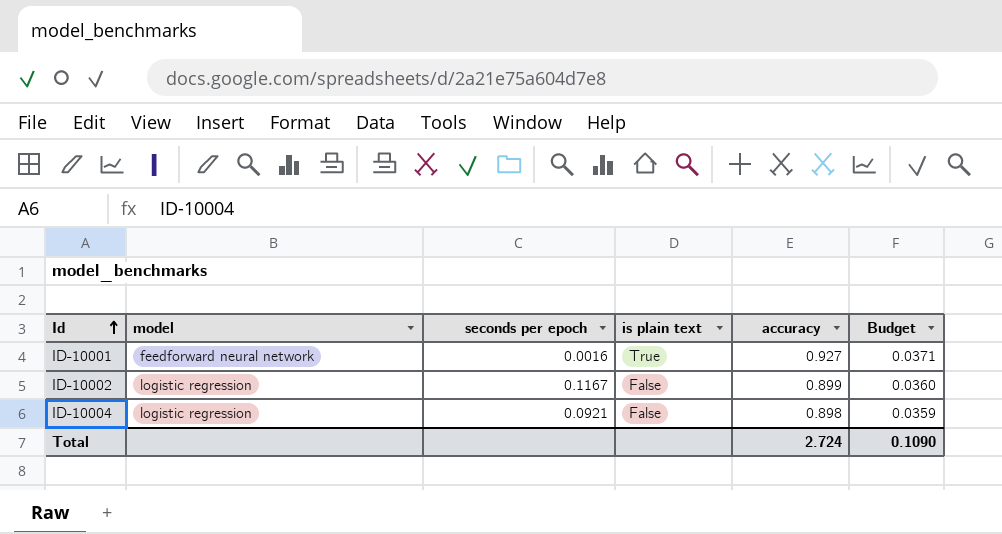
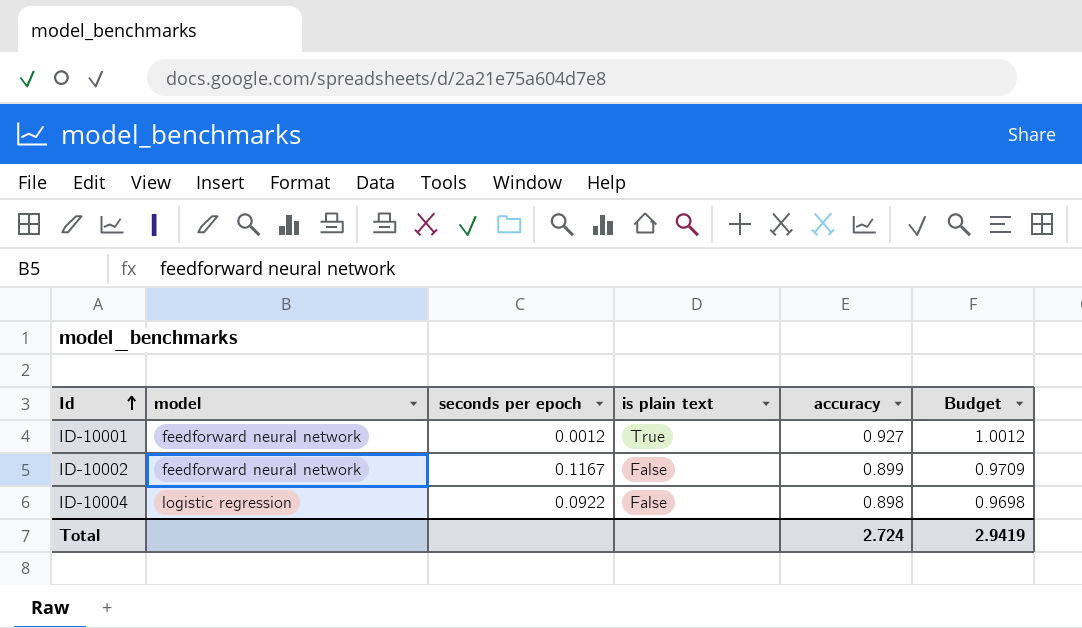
column Budget | formula: [accuracy] * 0.04 -> [accuracy] * 1.08
ID-10001 | seconds per epoch: 0.0016 -> 0.0012
ID-10002 | model: logistic regression -> feedforward neural network
ID-10004 | seconds per epoch: 0.0921 -> 0.0922
Total | Budget: 0.1090 -> 2.9419

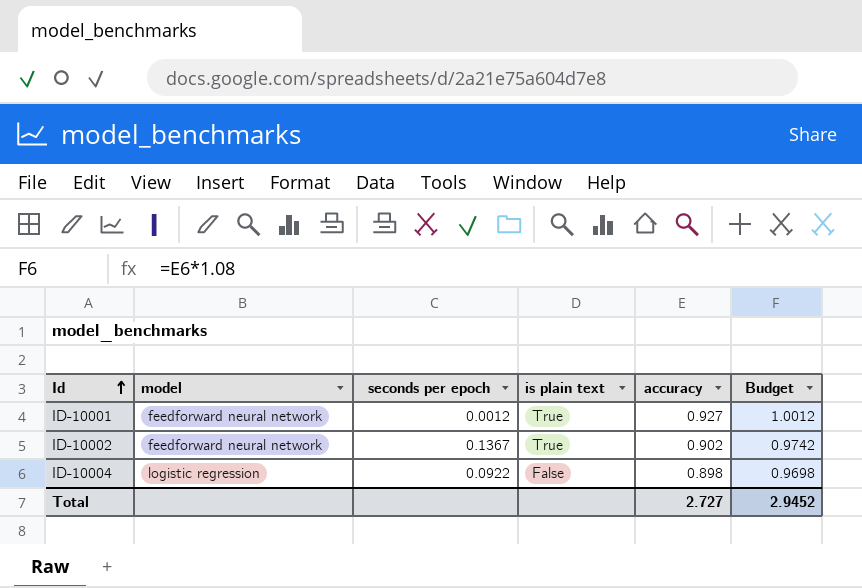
ID-10002 | seconds per epoch: 0.1167 -> 0.1367
ID-10002 | is plain text: False -> True
ID-10002 | accuracy: 0.899 -> 0.902
ID-10002 | Budget: 0.9709 -> 0.9742
Total | accuracy: 2.724 -> 2.727
Total | Budget: 2.9419 -> 2.9452

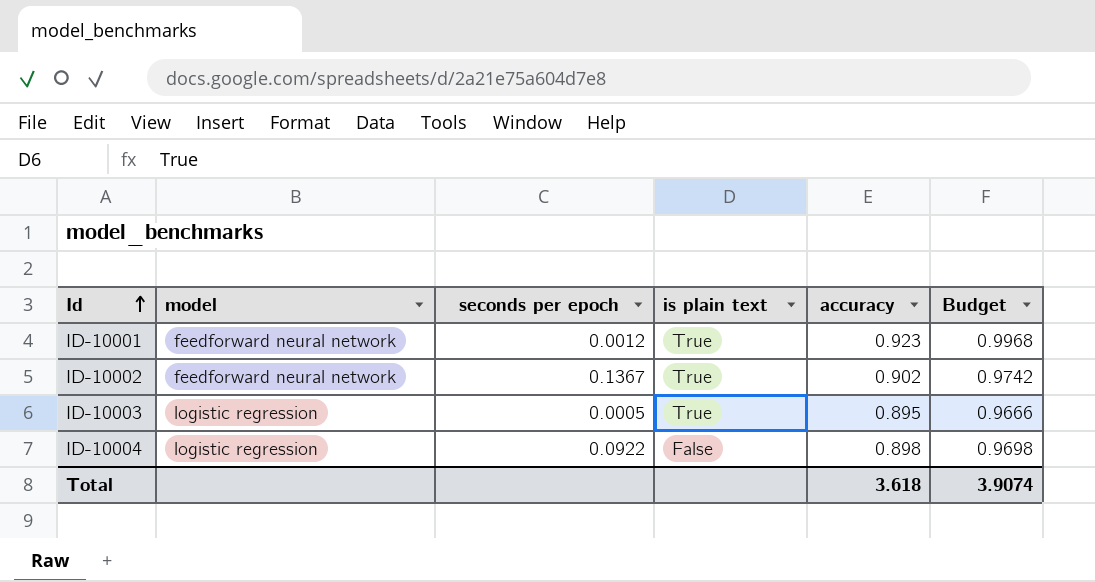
ID-10001 | accuracy: 0.927 -> 0.923
ID-10001 | Budget: 1.0012 -> 0.9968
row ID-10003: none -> logistic regression | 0.0005 | True | 0.895 | 0.9666
Total | accuracy: 2.727 -> 3.618
Total | Budget: 2.9452 -> 3.9074

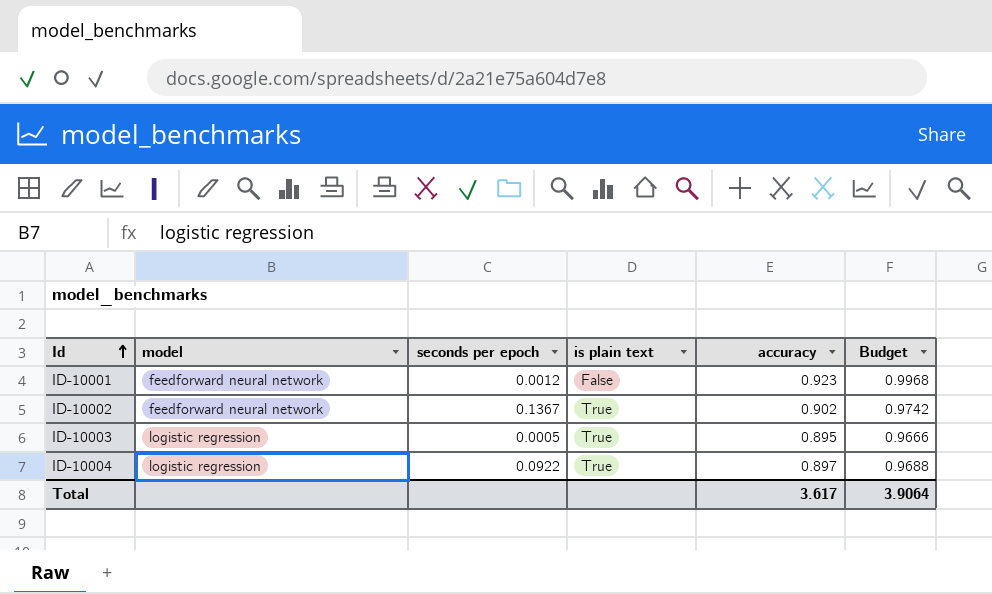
ID-10001 | is plain text: True -> False
ID-10004 | is plain text: False -> True
ID-10004 | accuracy: 0.898 -> 0.897
ID-10004 | Budget: 0.9698 -> 0.9688
Total | accuracy: 3.618 -> 3.617
Total | Budget: 3.9074 -> 3.9064

